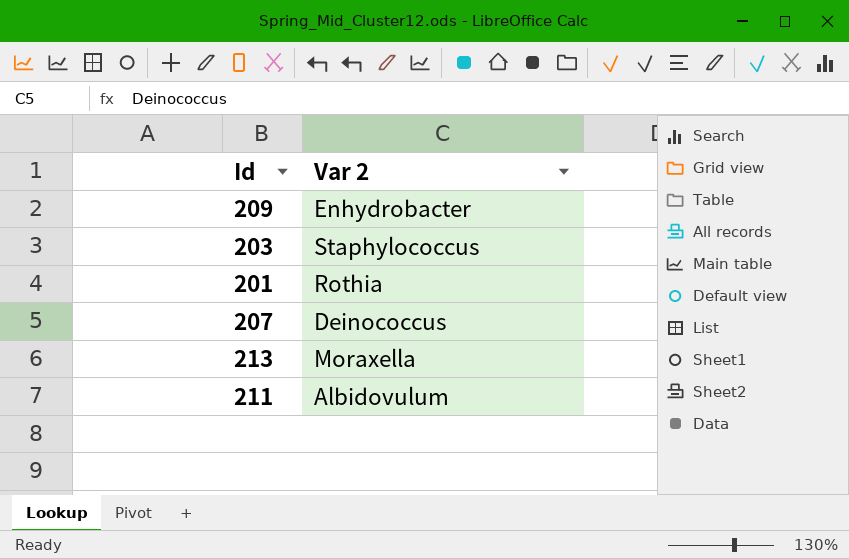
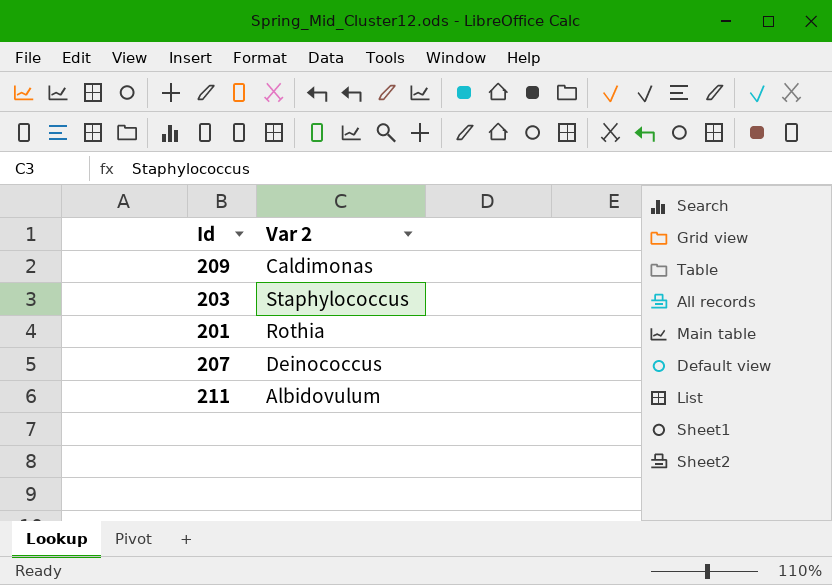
row 213: Moraxella -> none
209 | Var 2: Enhydrobacter -> Caldimonas

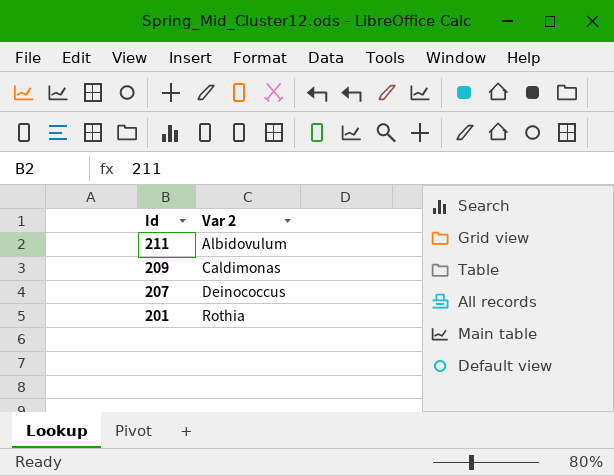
row order: none -> Id descending
row 203: Staphylococcus -> none

